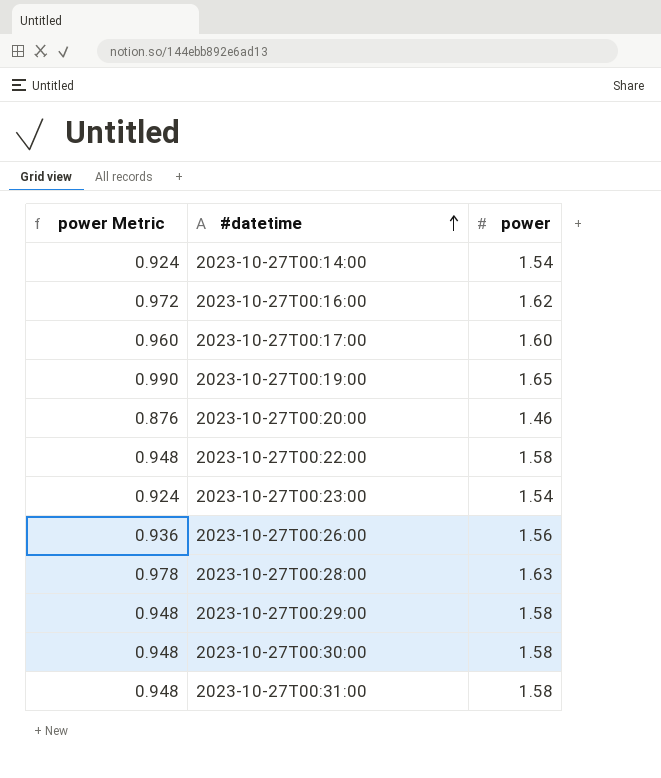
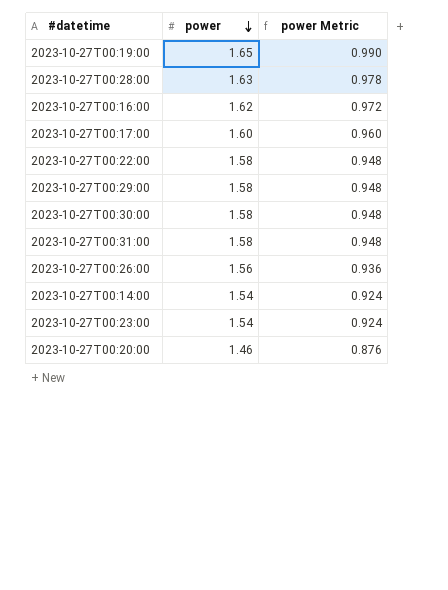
row order: #datetime ascending -> power descending
column power Metric | position: 1 -> 3

